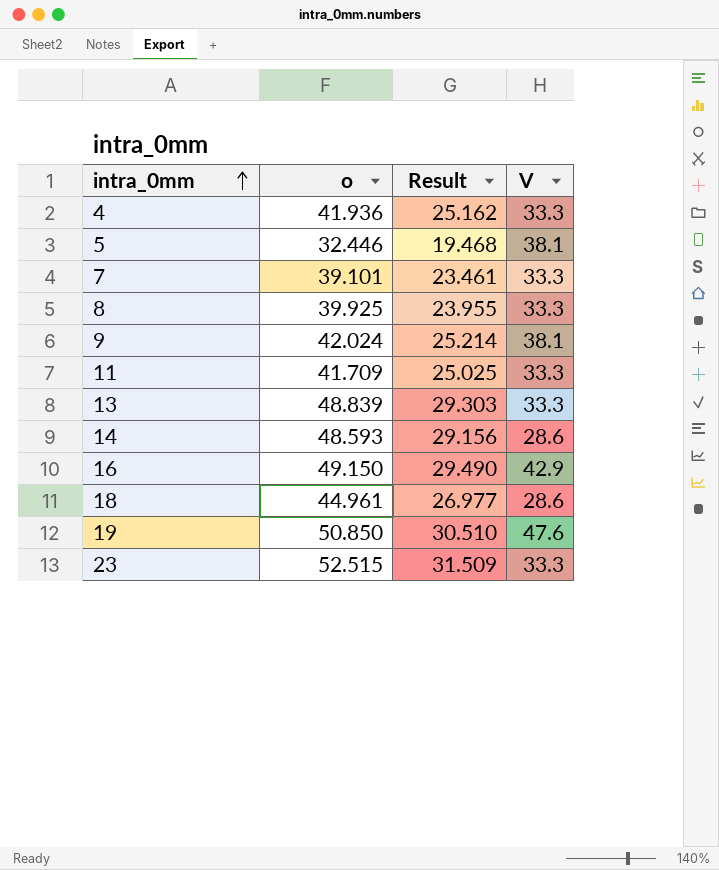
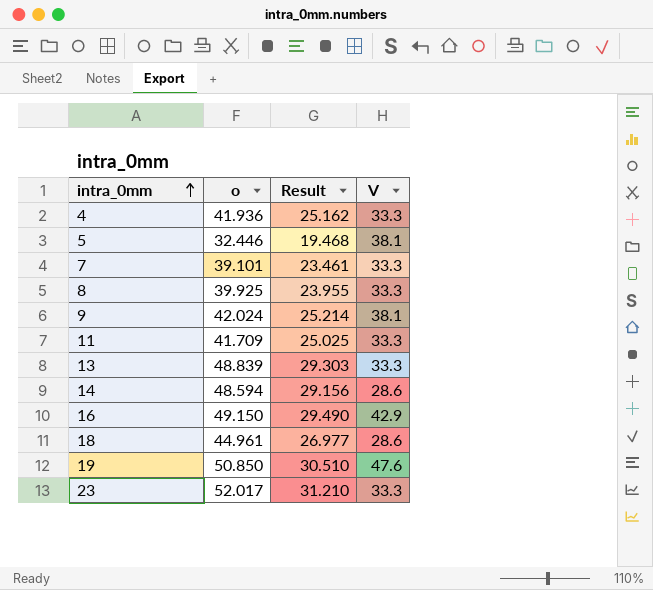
14 | o: 48.593 -> 48.594
23 | o: 52.515 -> 52.017
23 | Result: 31.509 -> 31.210

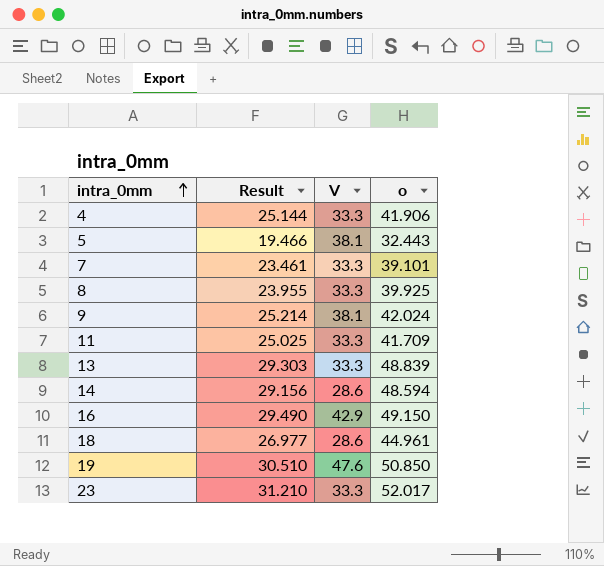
column o | position: 2 -> 4
4 | Result: 25.162 -> 25.144
4 | o: 41.936 -> 41.906
5 | Result: 19.468 -> 19.466
5 | o: 32.446 -> 32.443

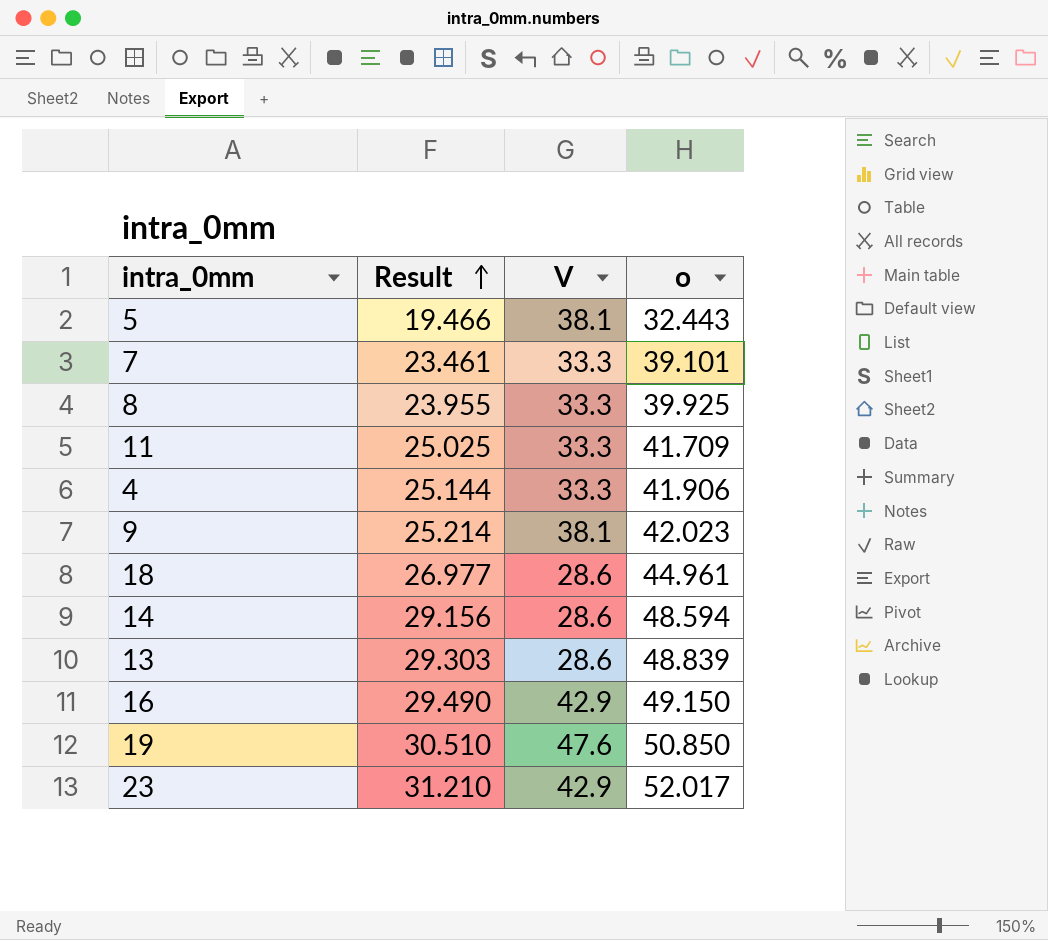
row order: intra_0mm ascending -> Result ascending
9 | o: 42.024 -> 42.023
13 | V: 33.3 -> 28.6
23 | V: 33.3 -> 42.9

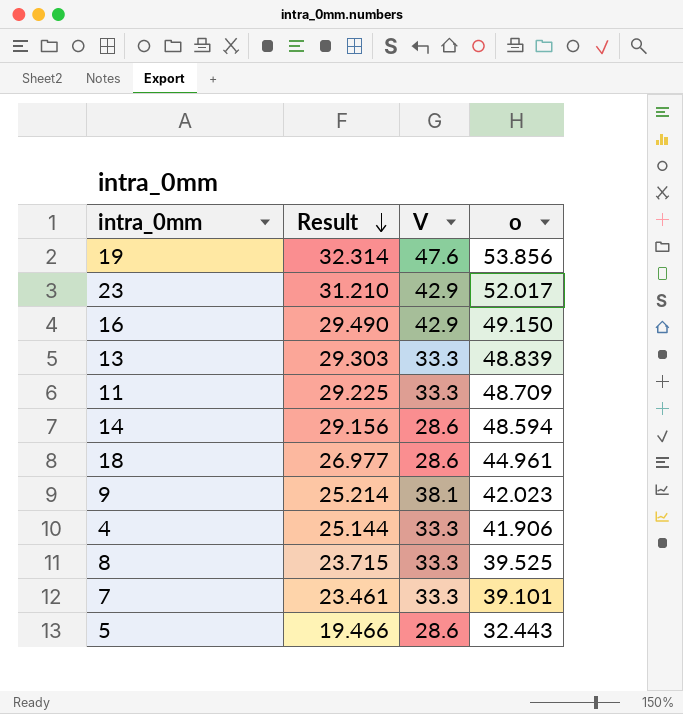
row order: Result ascending -> Result descending
19 | Result: 30.510 -> 32.314
19 | o: 50.850 -> 53.856
13 | V: 28.6 -> 33.3
11 | Result: 25.025 -> 29.225
11 | o: 41.709 -> 48.709
8 | Result: 23.955 -> 23.715
8 | o: 39.925 -> 39.525
5 | V: 38.1 -> 28.6

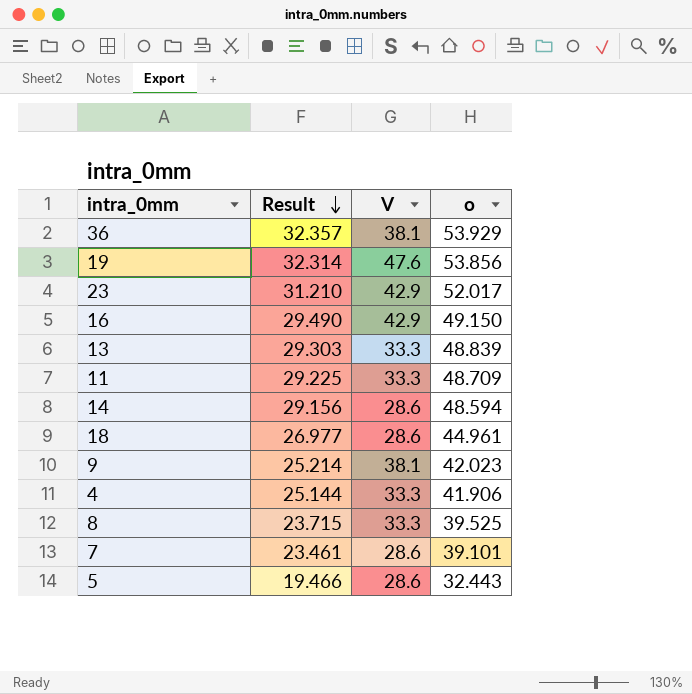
row 36: none -> 32.357 | 38.1 | 53.929
7 | V: 33.3 -> 28.6

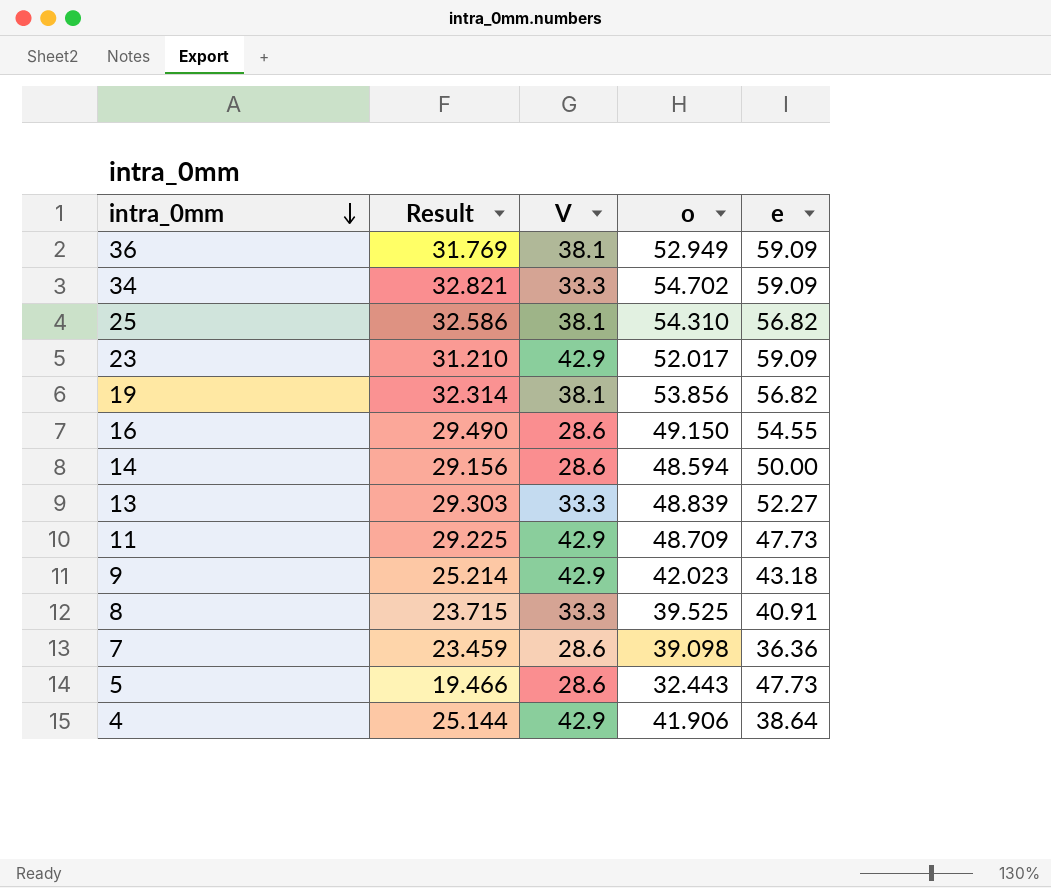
row order: Result descending -> intra_0mm descending
column e | position: none -> 5
row 18: 26.977 | 28.6 | 44.961 -> none
36 | Result: 32.357 -> 31.769
36 | o: 53.929 -> 52.949
row 34: none -> 32.821 | 33.3 | 54.702 | 59.09
row 25: none -> 32.586 | 38.1 | 54.310 | 56.82
19 | V: 47.6 -> 38.1
16 | V: 42.9 -> 28.6
11 | V: 33.3 -> 42.9
9 | V: 38.1 -> 42.9
7 | Result: 23.461 -> 23.459
7 | o: 39.101 -> 39.098
4 | V: 33.3 -> 42.9

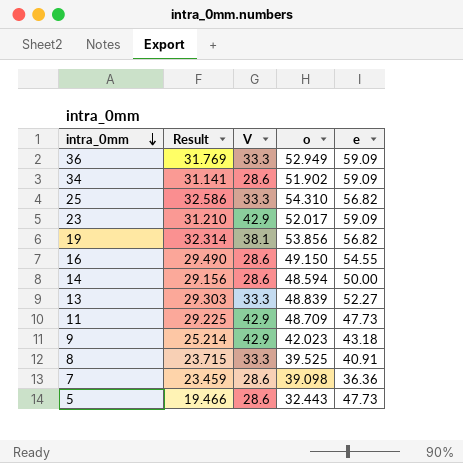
row 4: 25.144 | 42.9 | 41.906 | 38.64 -> none
36 | V: 38.1 -> 33.3
34 | Result: 32.821 -> 31.141
34 | V: 33.3 -> 28.6
34 | o: 54.702 -> 51.902
25 | V: 38.1 -> 33.3

